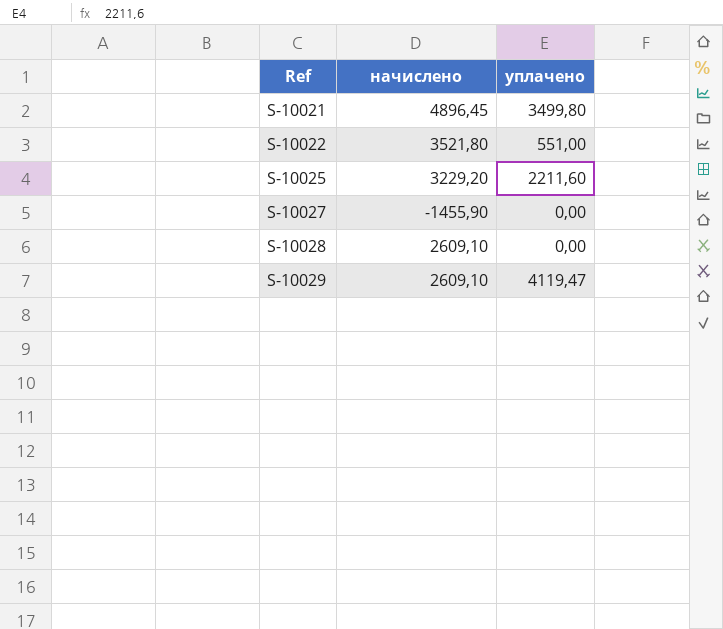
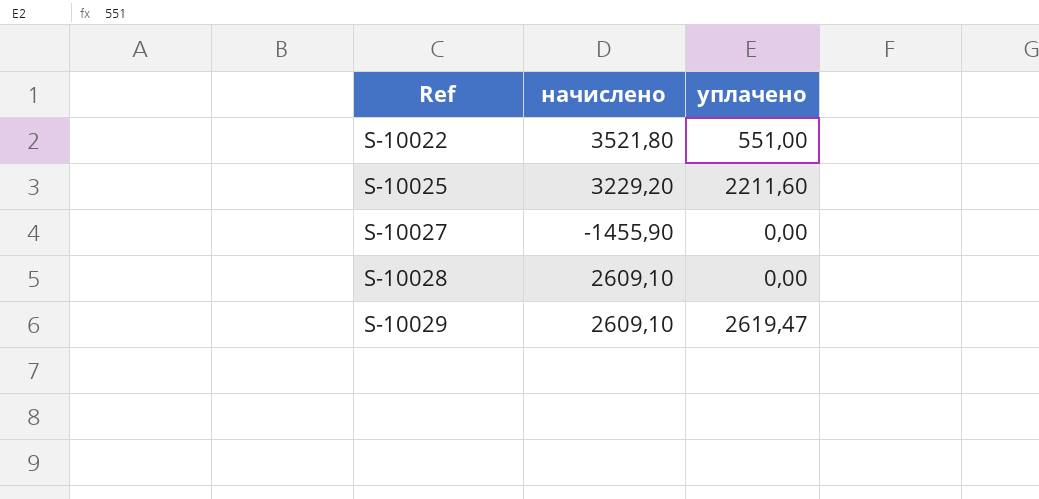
row S-10021: 4896,45 | 3499,80 -> none
S-10029 | уплачено: 4119,47 -> 2619,47

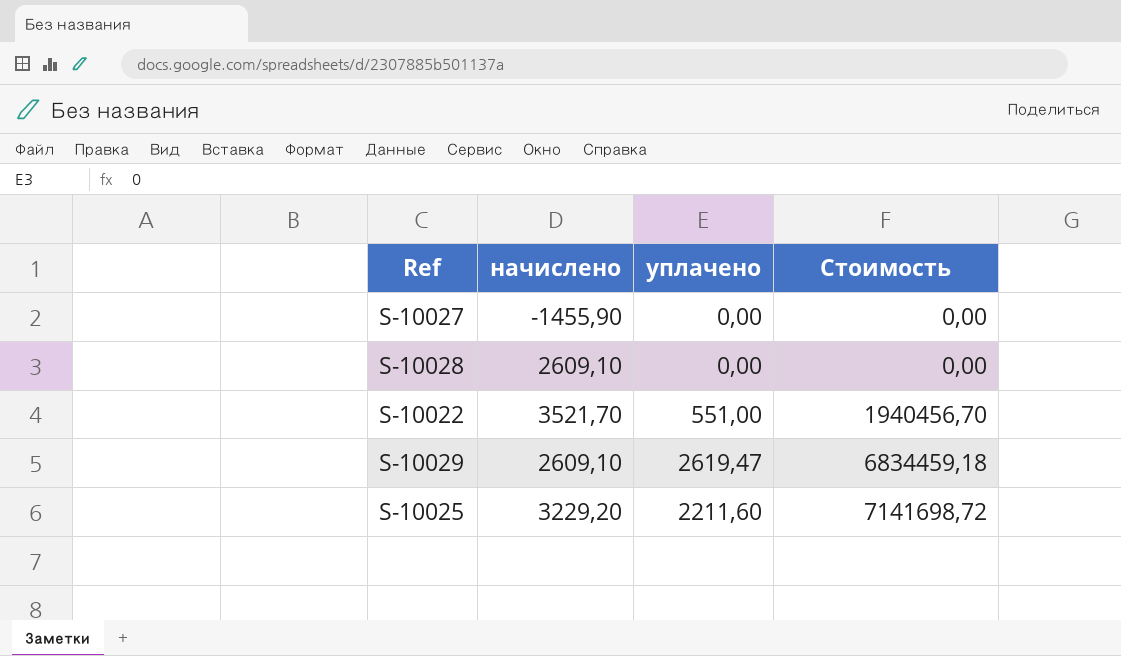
row order: Ref ascending -> Стоимость ascending
column Стоимость | formula: none -> [начислено] * [уплачено]
S-10022 | начислено: 3521,80 -> 3521,70

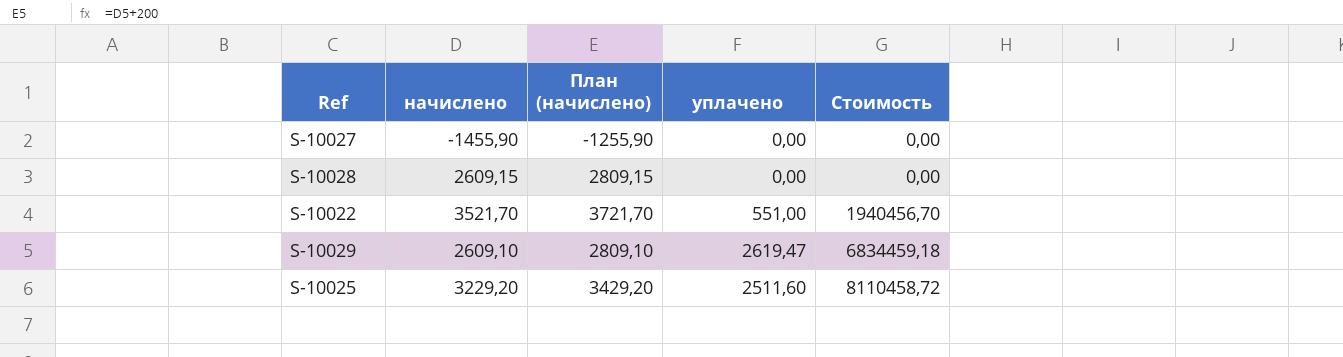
column План (начислено) | formula: none -> [начислено] + 200
S-10028 | начислено: 2609,10 -> 2609,15
S-10025 | уплачено: 2211,60 -> 2511,60
S-10025 | Стоимость: 7141698,72 -> 8110458,72

